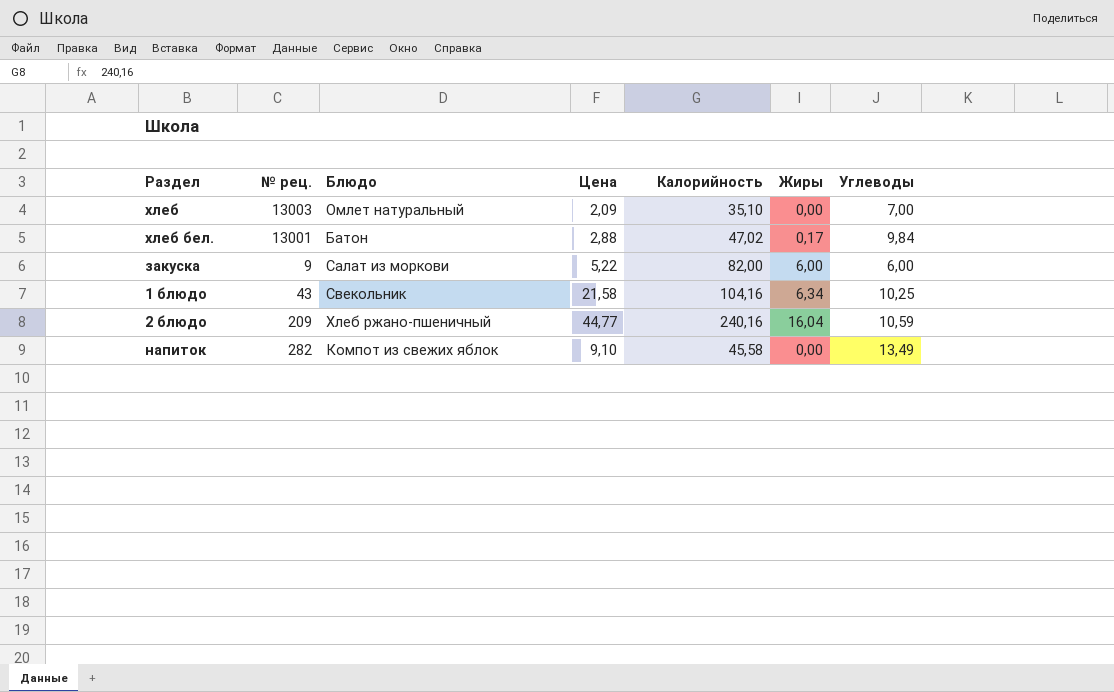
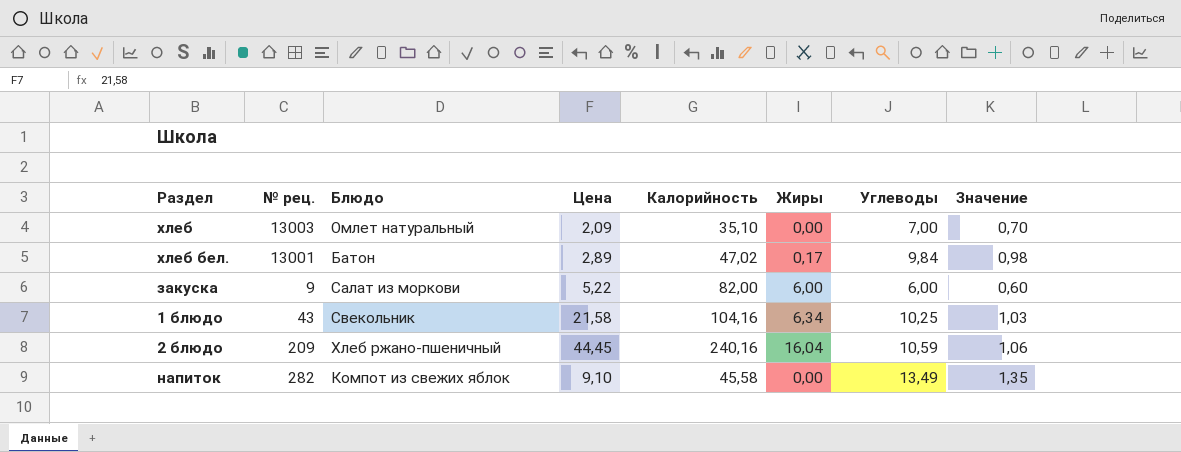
column Значение | formula: none -> [Углеводы] * 0,1
хлеб бел. | Цена: 2,88 -> 2,89
2 блюдо | Цена: 44,77 -> 44,45

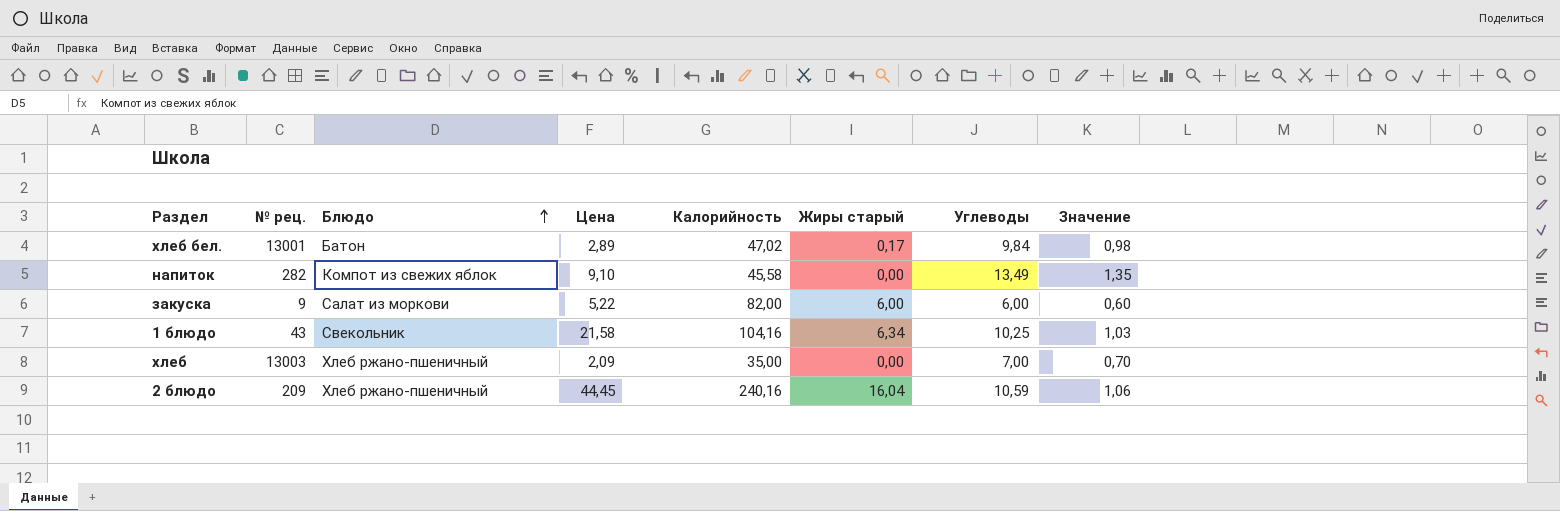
row order: none -> Блюдо ascending
column name: Жиры -> Жиры старый
хлеб | Блюдо: Омлет натуральный -> Хлеб ржано-пшеничный
хлеб | Калорийность: 35,10 -> 35,00

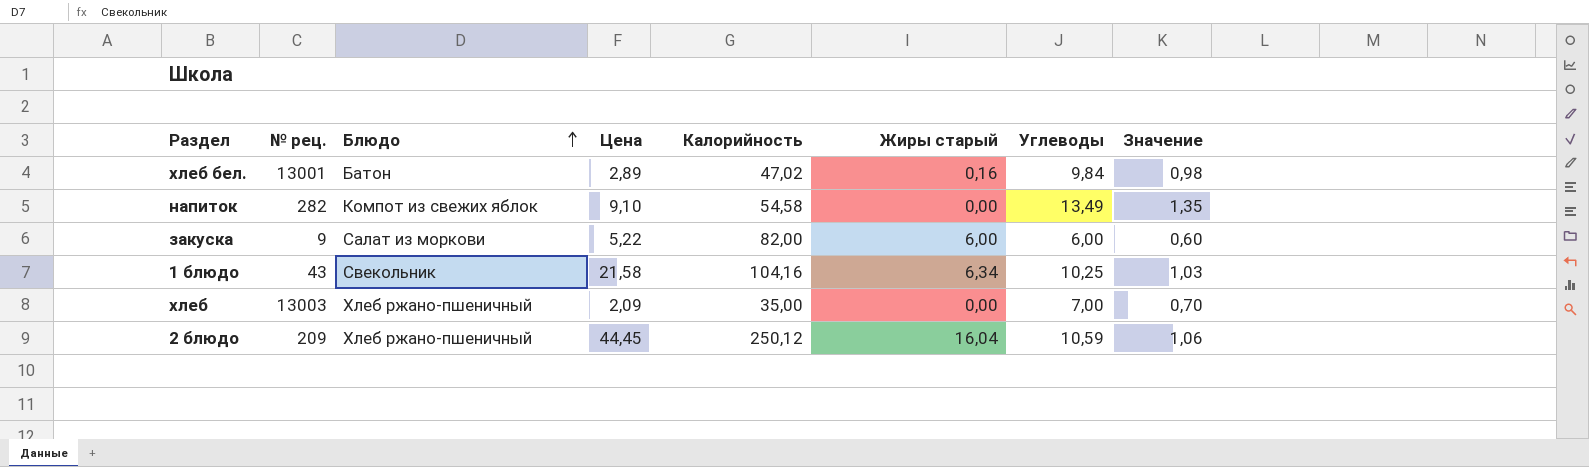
хлеб бел. | Жиры старый: 0,17 -> 0,16
напиток | Калорийность: 45,58 -> 54,58
2 блюдо | Калорийность: 240,16 -> 250,12

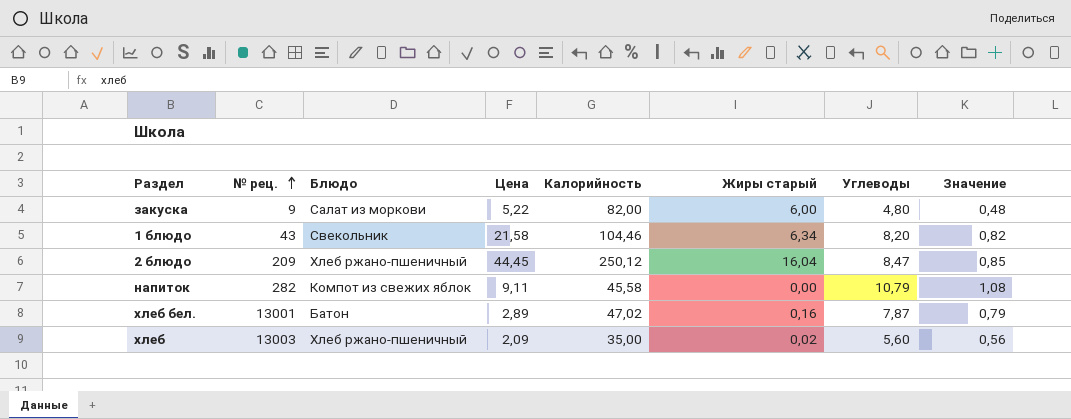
row order: Блюдо ascending -> № рец. ascending
закуска | Углеводы: 6,00 -> 4,80
закуска | Значение: 0,60 -> 0,48
1 блюдо | Калорийность: 104,16 -> 104,46
1 блюдо | Углеводы: 10,25 -> 8,20
1 блюдо | Значение: 1,03 -> 0,82
2 блюдо | Углеводы: 10,59 -> 8,47
2 блюдо | Значение: 1,06 -> 0,85
напиток | Цена: 9,10 -> 9,11
напиток | Калорийность: 54,58 -> 45,58
напиток | Углеводы: 13,49 -> 10,79
напиток | Значение: 1,35 -> 1,08
хлеб бел. | Углеводы: 9,84 -> 7,87
хлеб бел. | Значение: 0,98 -> 0,79
хлеб | Жиры старый: 0,00 -> 0,02
хлеб | Углеводы: 7,00 -> 5,60
хлеб | Значение: 0,70 -> 0,56

